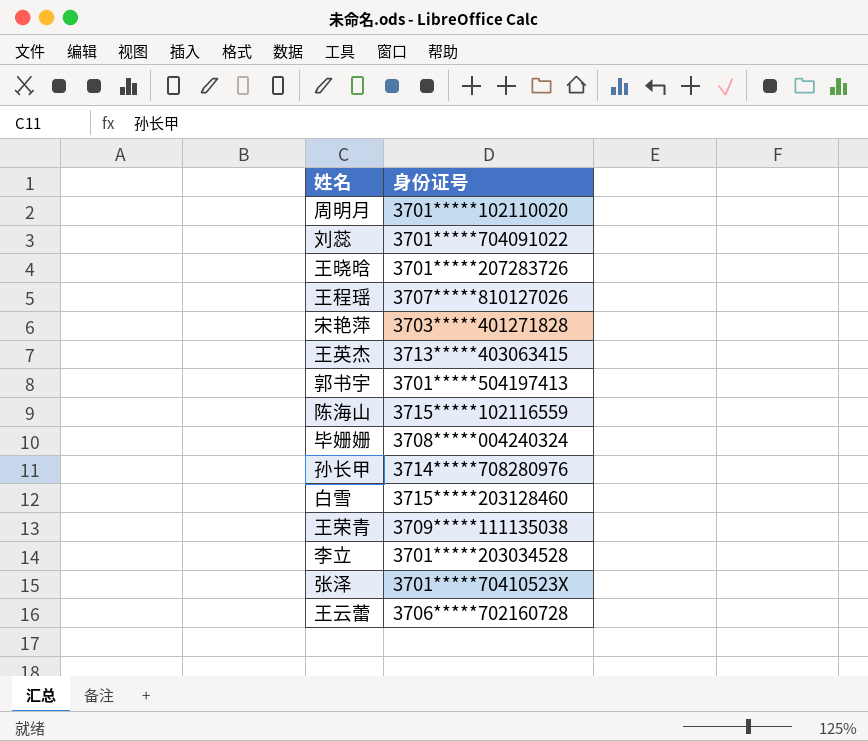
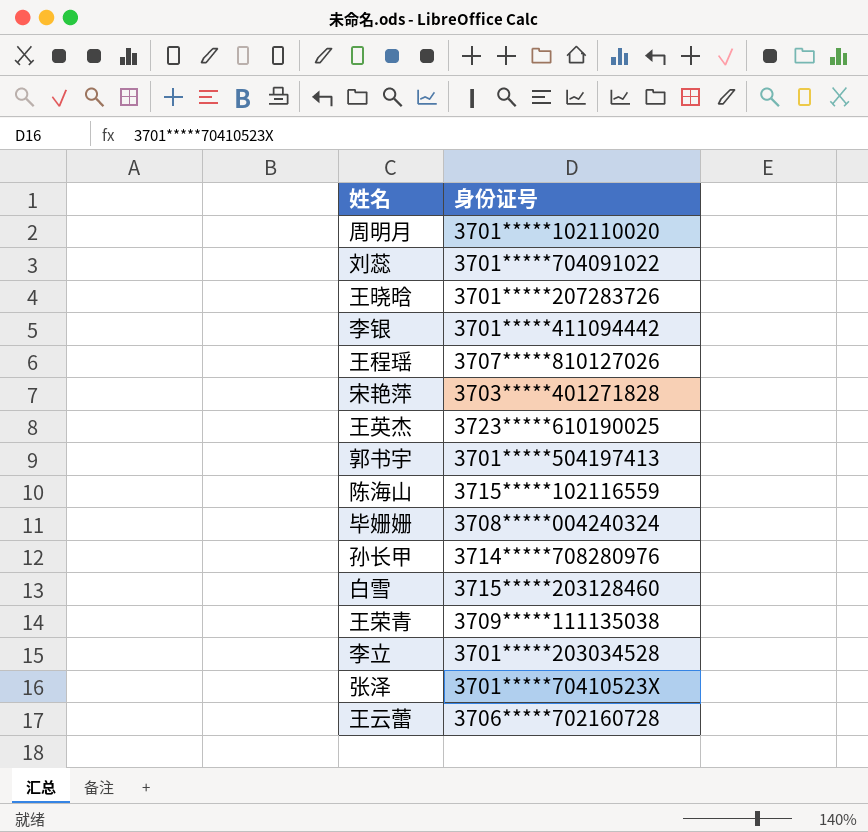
row 李银: none -> 3701*****411094442
王英杰 | 身份证号: 3713*****403063415 -> 3723*****610190025

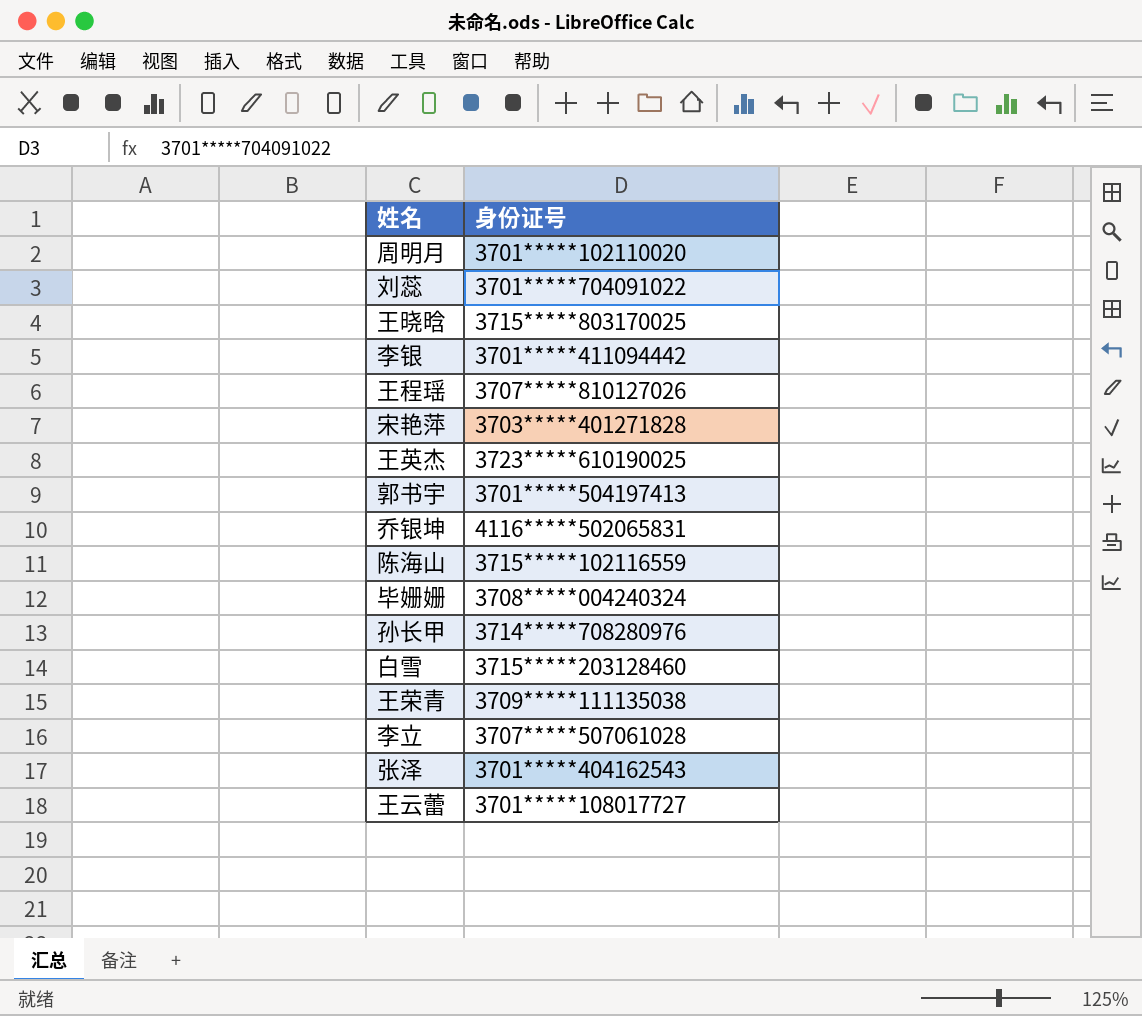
王晓晗 | 身份证号: 3701*****207283726 -> 3715*****803170025
row 乔银坤: none -> 4116*****502065831
李立 | 身份证号: 3701*****203034528 -> 3707*****507061028
张泽 | 身份证号: 3701*****70410523X -> 3701*****404162543
王云蕾 | 身份证号: 3706*****702160728 -> 3701*****108017727

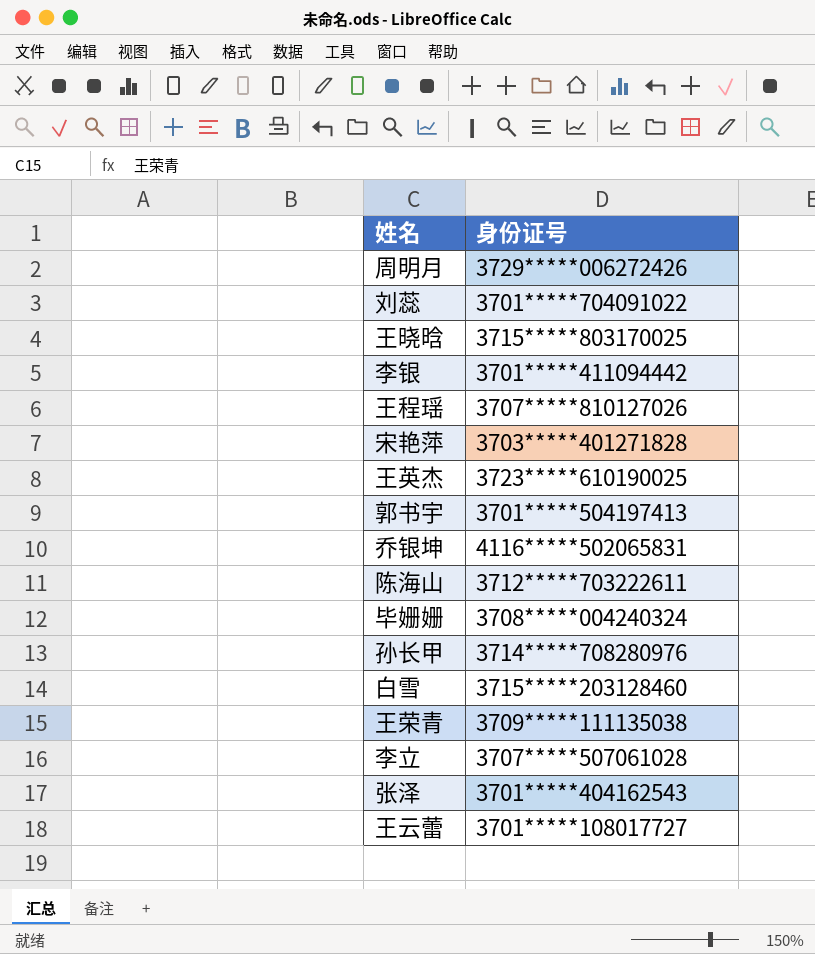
周明月 | 身份证号: 3701*****102110020 -> 3729*****006272426
陈海山 | 身份证号: 3715*****102116559 -> 3712*****703222611

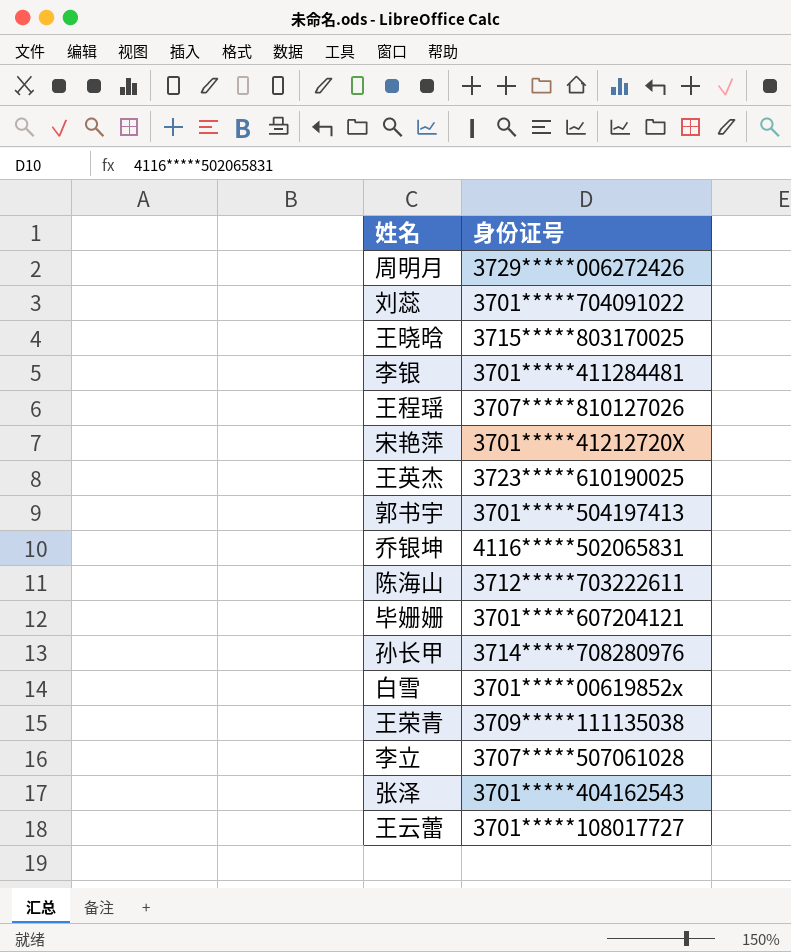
李银 | 身份证号: 3701*****411094442 -> 3701*****411284481
宋艳萍 | 身份证号: 3703*****401271828 -> 3701*****41212720X
毕姗姗 | 身份证号: 3708*****004240324 -> 3701*****607204121
白雪 | 身份证号: 3715*****203128460 -> 3701*****00619852x

